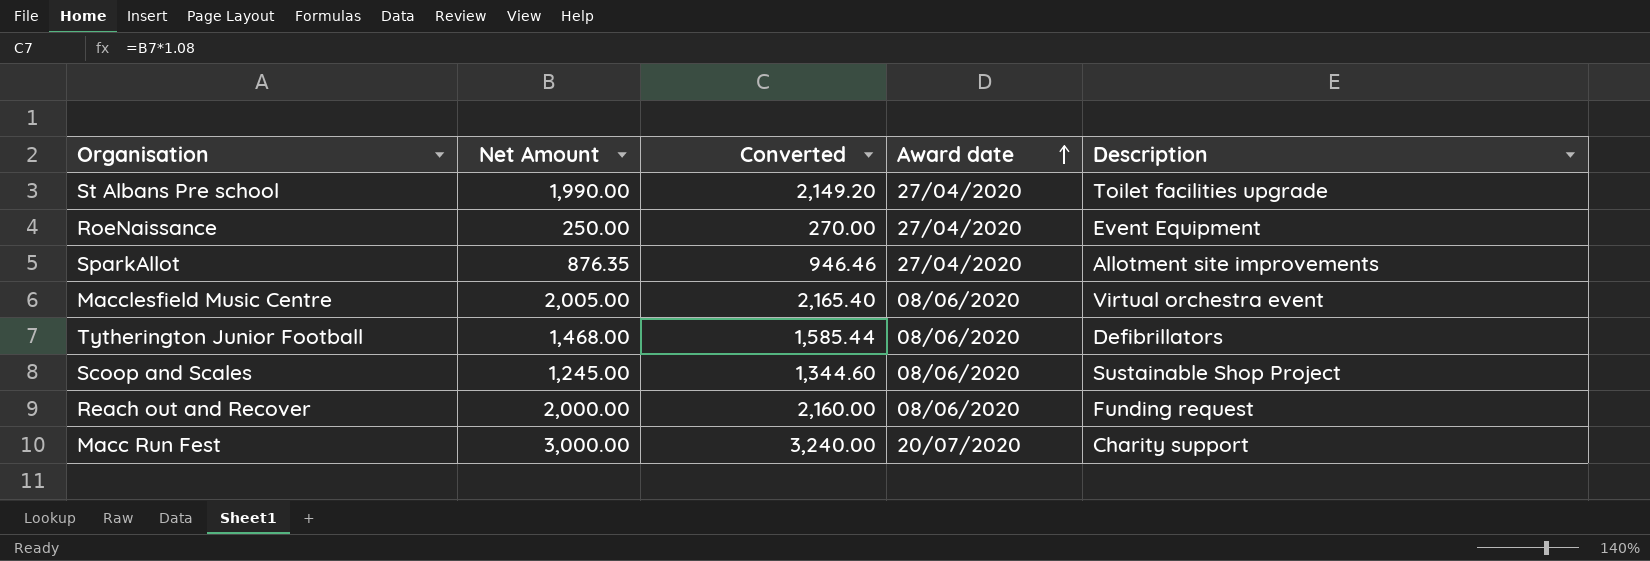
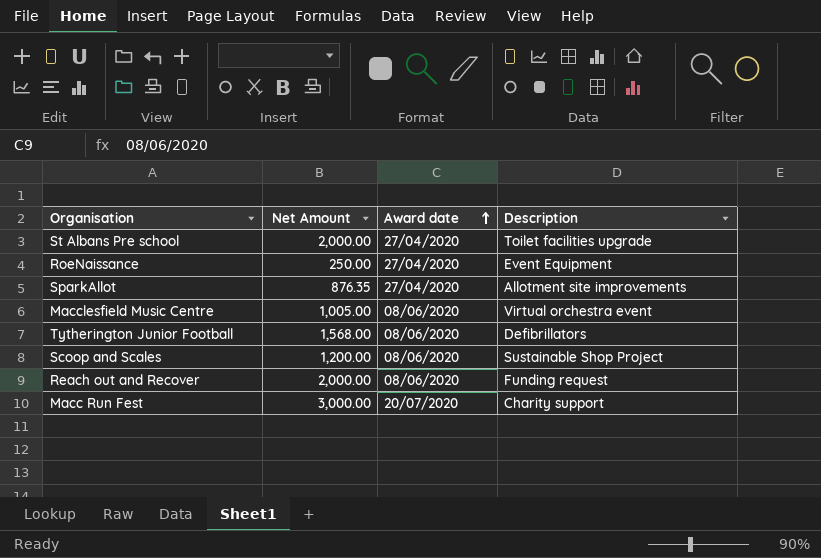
column Converted | formula: [Net Amount] * 1.08 -> none
St Albans Pre school | Net Amount: 1,990.00 -> 2,000.00
Macclesfield Music Centre | Net Amount: 2,005.00 -> 1,005.00
Tytherington Junior Football | Net Amount: 1,468.00 -> 1,568.00
Scoop and Scales | Net Amount: 1,245.00 -> 1,200.00

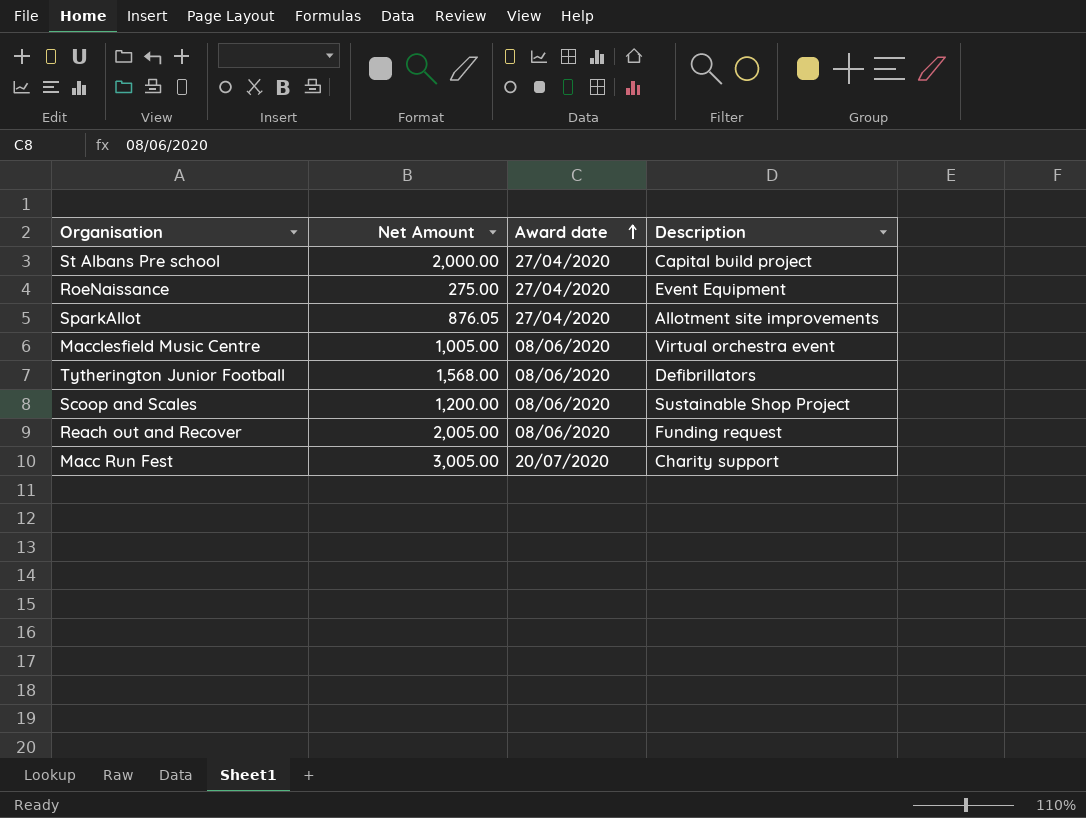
St Albans Pre school | Description: Toilet facilities upgrade -> Capital build project
RoeNaissance | Net Amount: 250.00 -> 275.00
SparkAllot | Net Amount: 876.35 -> 876.05
Reach out and Recover | Net Amount: 2,000.00 -> 2,005.00
Macc Run Fest | Net Amount: 3,000.00 -> 3,005.00

